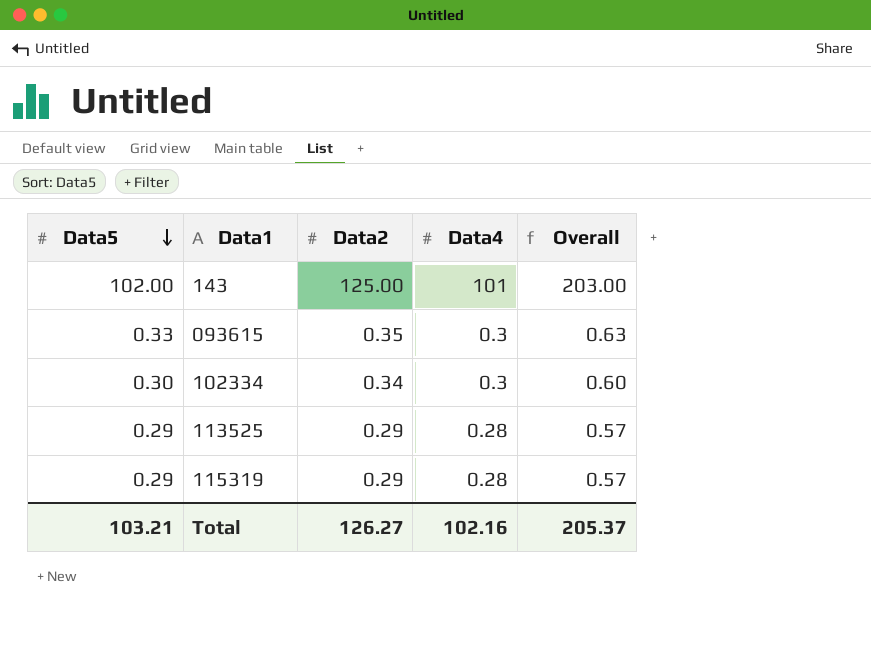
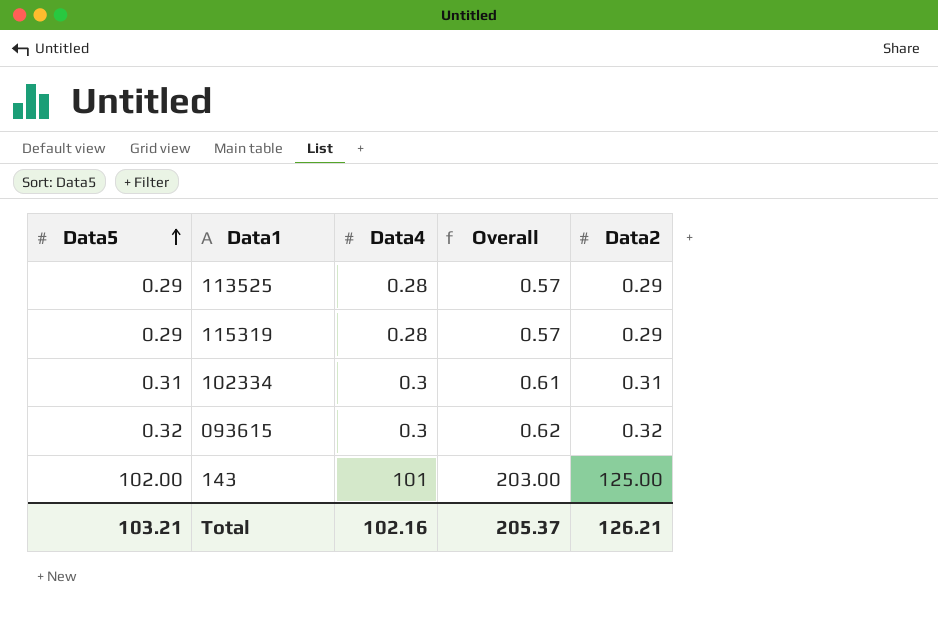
row order: Data5 descending -> Data5 ascending
column Data2 | position: 3 -> 5
102334 | Data5: 0.30 -> 0.31
102334 | Overall: 0.60 -> 0.61
102334 | Data2: 0.34 -> 0.31
093615 | Data5: 0.33 -> 0.32
093615 | Overall: 0.63 -> 0.62
093615 | Data2: 0.35 -> 0.32
Total | Data2: 126.27 -> 126.21

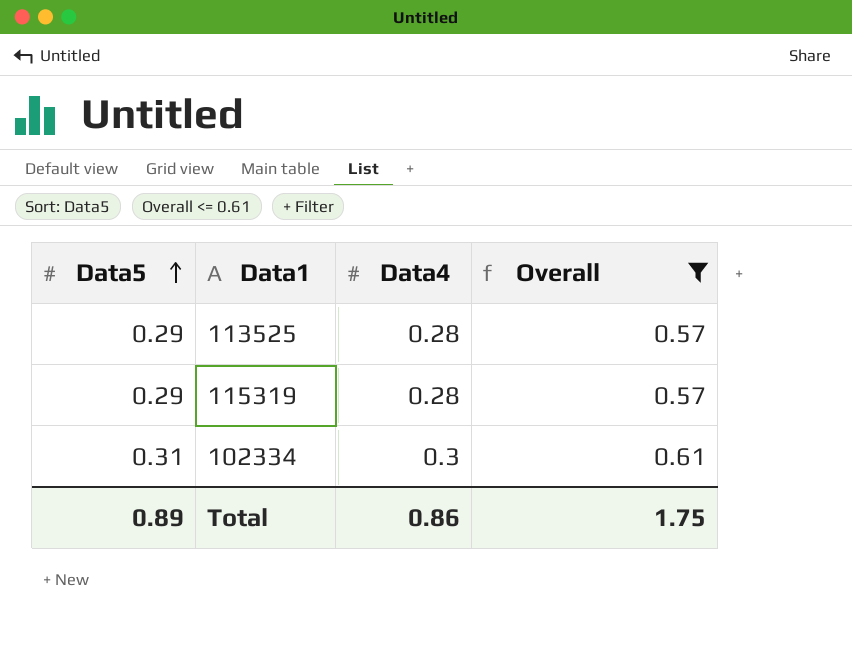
filter: none -> Overall <= 0.61
column Data2 | position: 5 -> none
Total | Data5: 103.21 -> 0.89
Total | Data4: 102.16 -> 0.86
Total | Overall: 205.37 -> 1.75

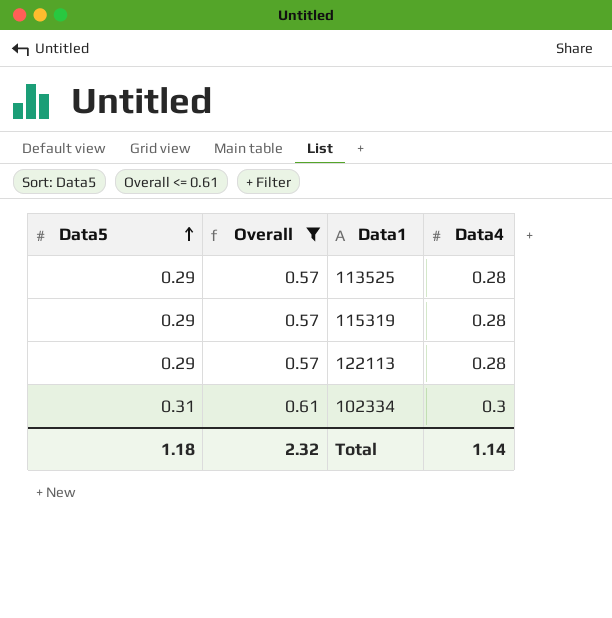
column Overall | position: 4 -> 2
row 122113: none -> 0.29 | 0.57 | 0.28
Total | Data5: 0.89 -> 1.18
Total | Overall: 1.75 -> 2.32
Total | Data4: 0.86 -> 1.14

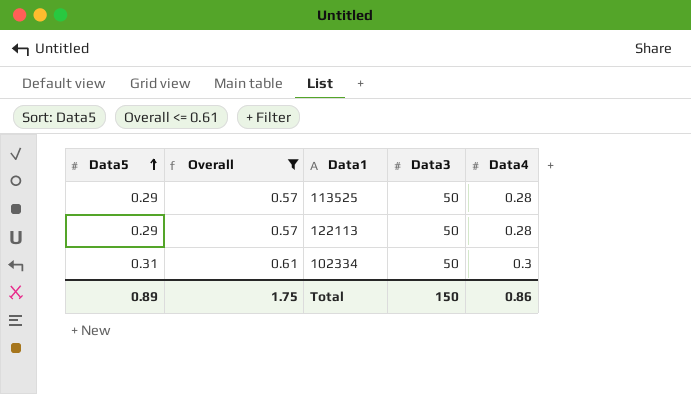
column Data3 | position: none -> 4
row 115319: 0.29 | 0.57 | 0.28 -> none
Total | Data5: 1.18 -> 0.89
Total | Overall: 2.32 -> 1.75
Total | Data4: 1.14 -> 0.86

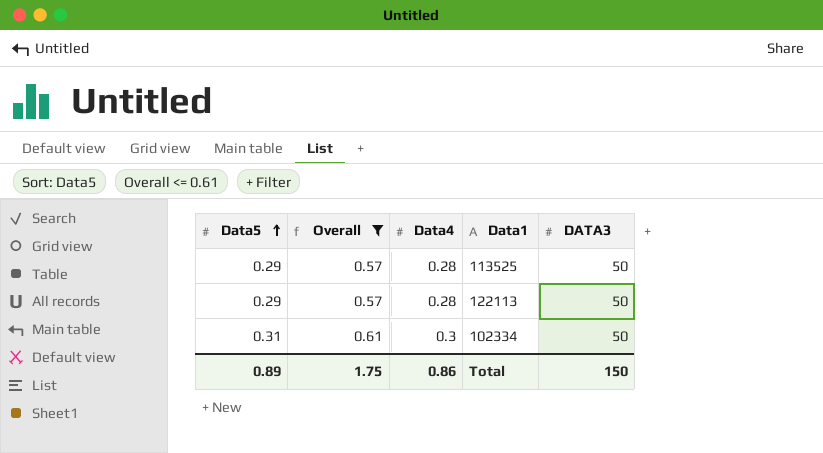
column Data4 | position: 5 -> 3
column name: Data3 -> DATA3

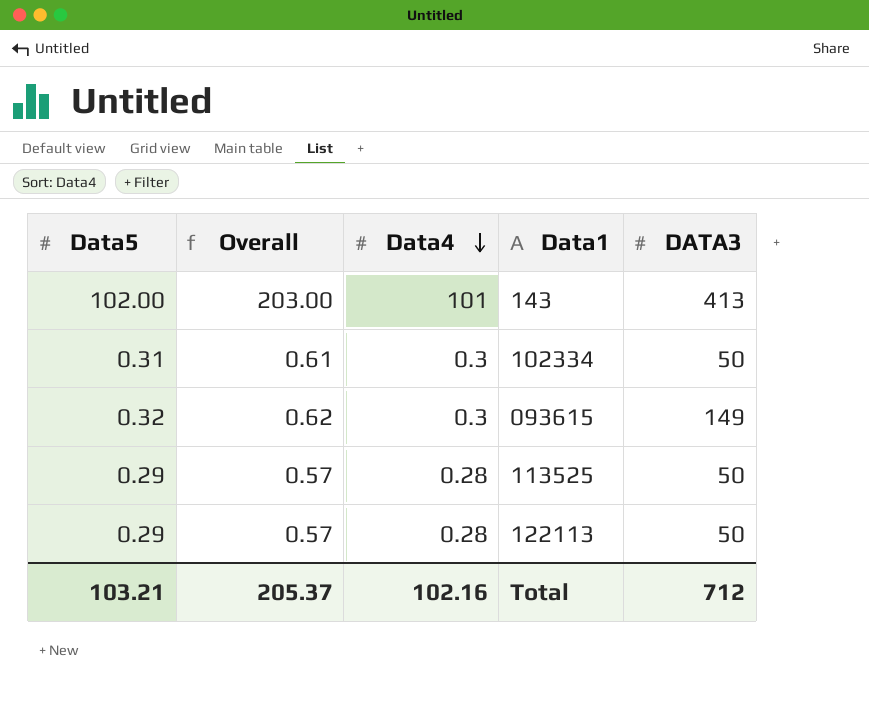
filter: Overall <= 0.61 -> none
row order: Data5 ascending -> Data4 descending
Total | Data5: 0.89 -> 103.21
Total | Overall: 1.75 -> 205.37
Total | Data4: 0.86 -> 102.16
Total | DATA3: 150 -> 712

